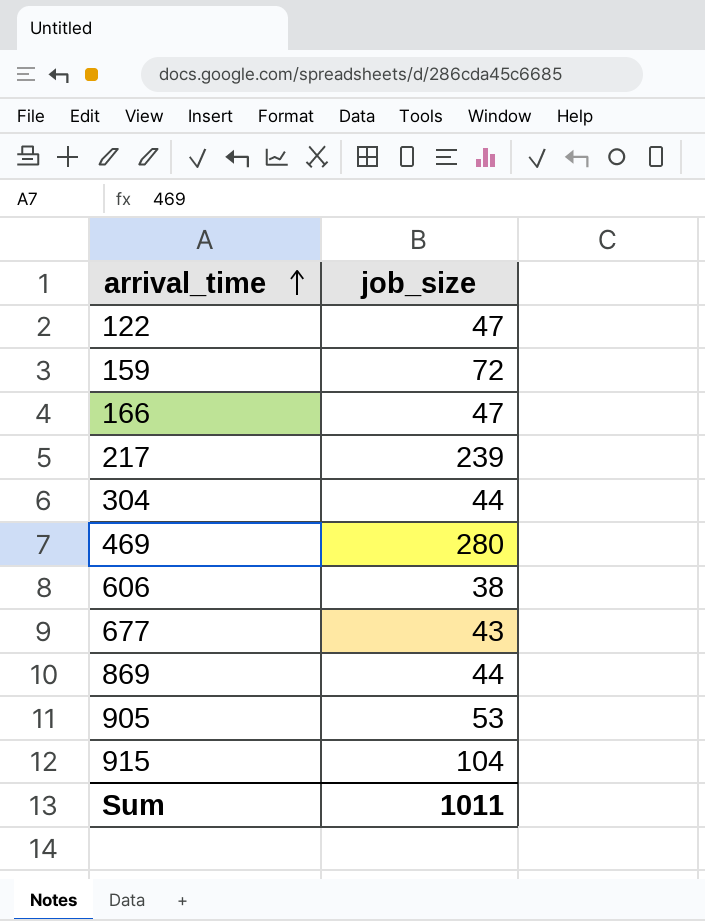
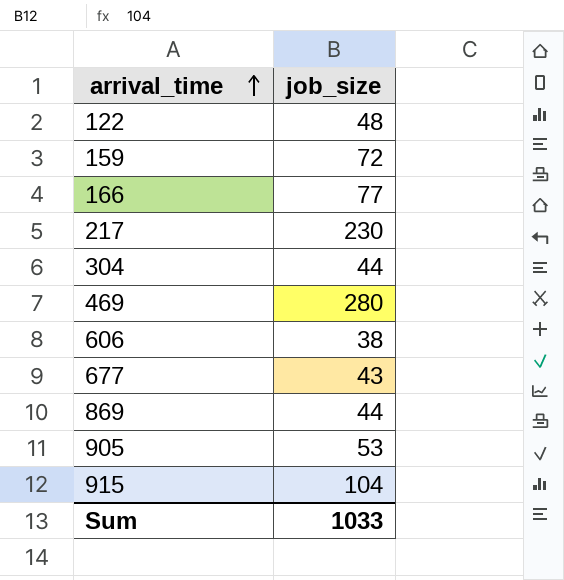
122 | job_size: 47 -> 48
166 | job_size: 47 -> 77
217 | job_size: 239 -> 230
Sum | job_size: 1011 -> 1033

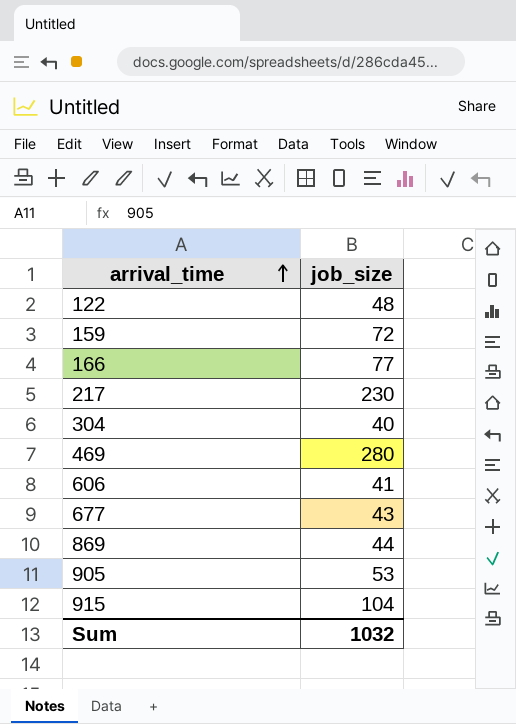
304 | job_size: 44 -> 40
606 | job_size: 38 -> 41
Sum | job_size: 1033 -> 1032

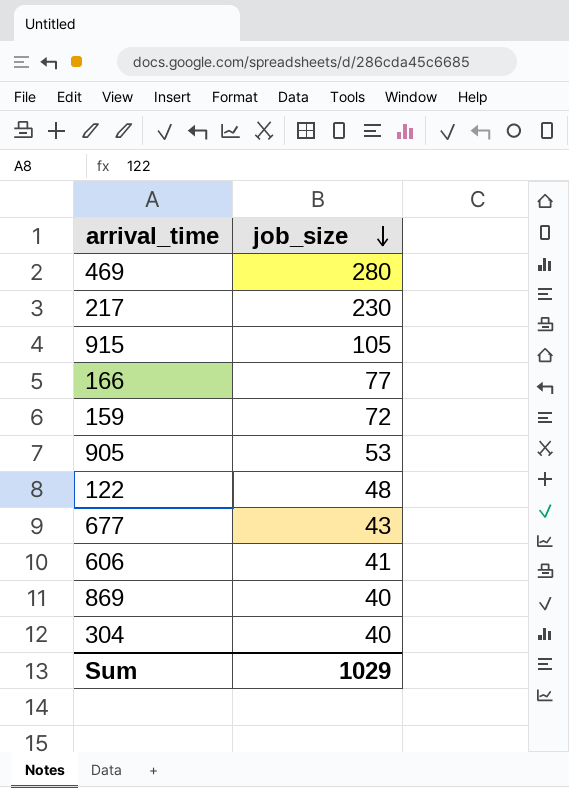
row order: arrival_time ascending -> job_size descending
915 | job_size: 104 -> 105
869 | job_size: 44 -> 40
Sum | job_size: 1032 -> 1029

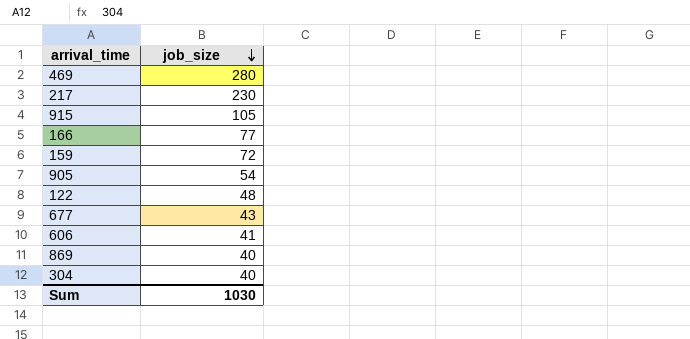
905 | job_size: 53 -> 54
Sum | job_size: 1029 -> 1030

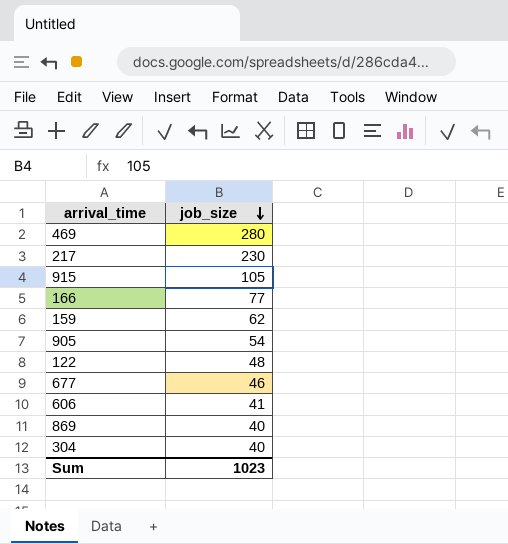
159 | job_size: 72 -> 62
677 | job_size: 43 -> 46
Sum | job_size: 1030 -> 1023

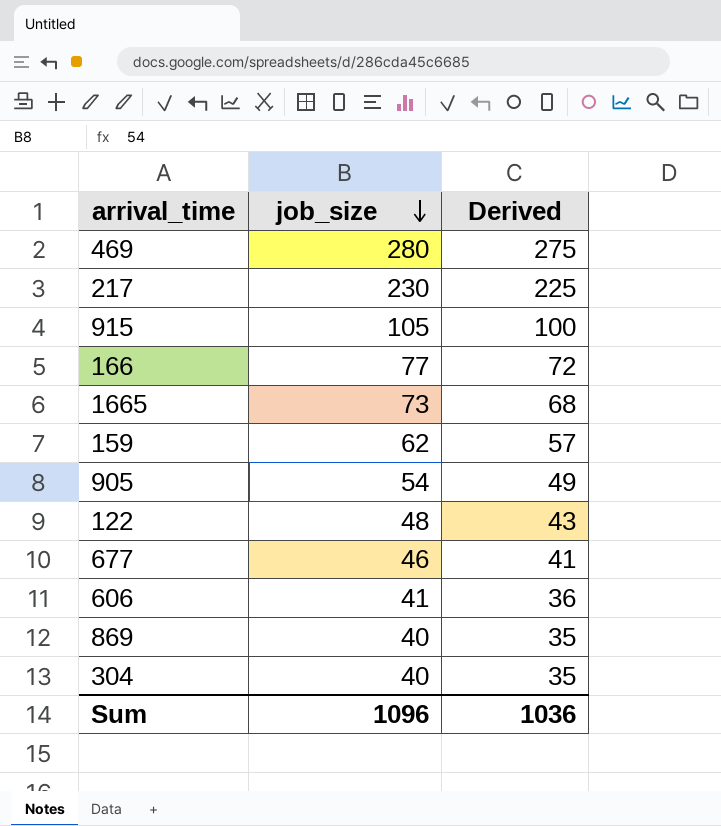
column Derived | formula: none -> [job_size] - 5
row 1665: none -> 73 | 68
Sum | job_size: 1023 -> 1096

